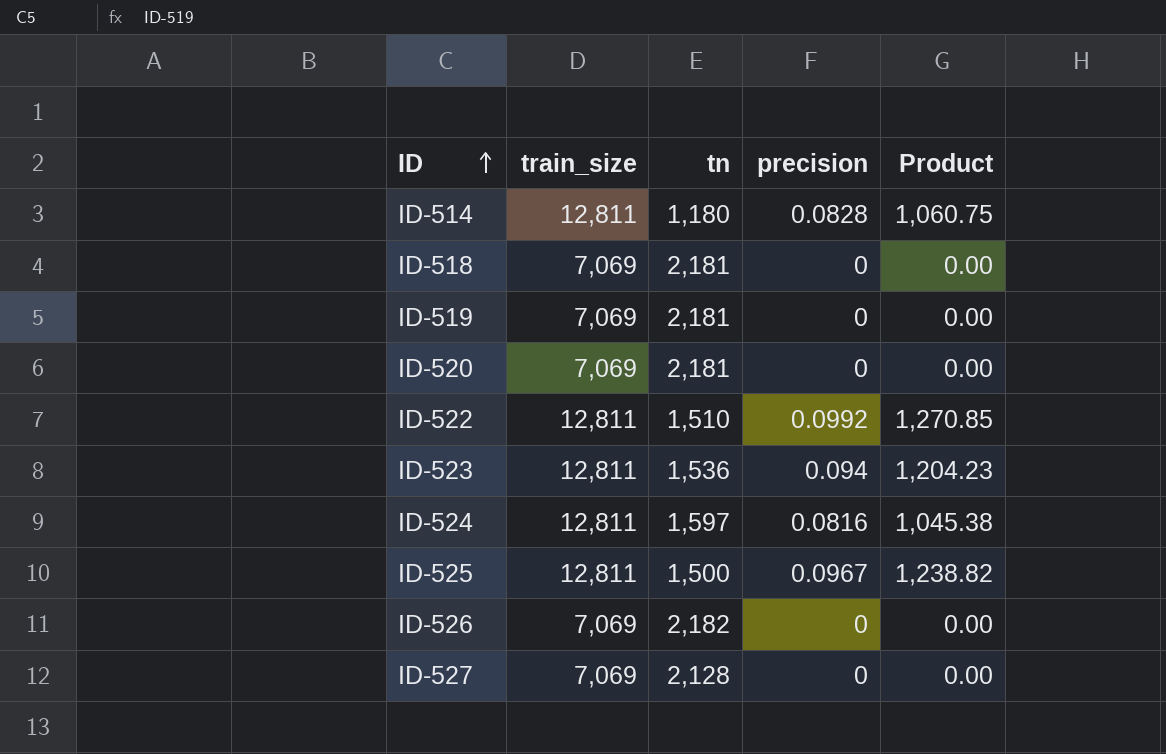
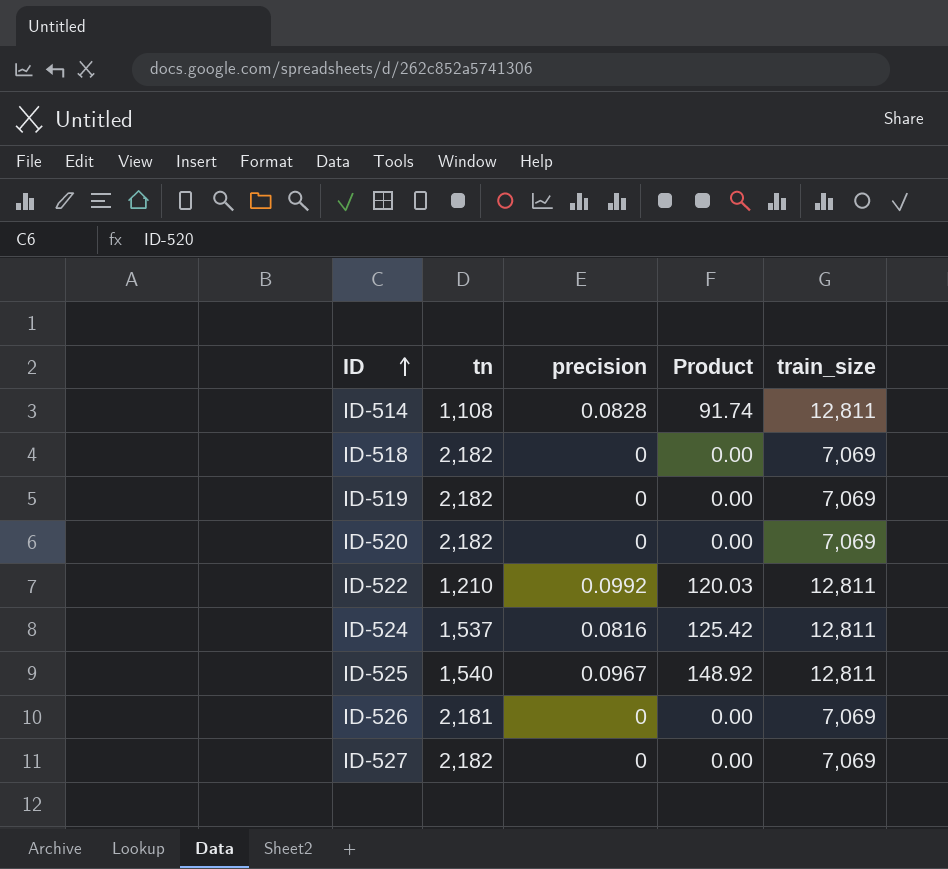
column Product | formula: [train_size] * [precision] -> [tn] * [precision]
column train_size | position: 2 -> 5
row ID-523: 12,811 | 1,536 | 0.094 | 1,204.23 -> none
ID-514 | tn: 1,180 -> 1,108
ID-518 | tn: 2,181 -> 2,182
ID-519 | tn: 2,181 -> 2,182
ID-520 | tn: 2,181 -> 2,182
ID-522 | tn: 1,510 -> 1,210
ID-524 | tn: 1,597 -> 1,537
ID-525 | tn: 1,500 -> 1,540
ID-526 | tn: 2,182 -> 2,181
ID-527 | tn: 2,128 -> 2,182

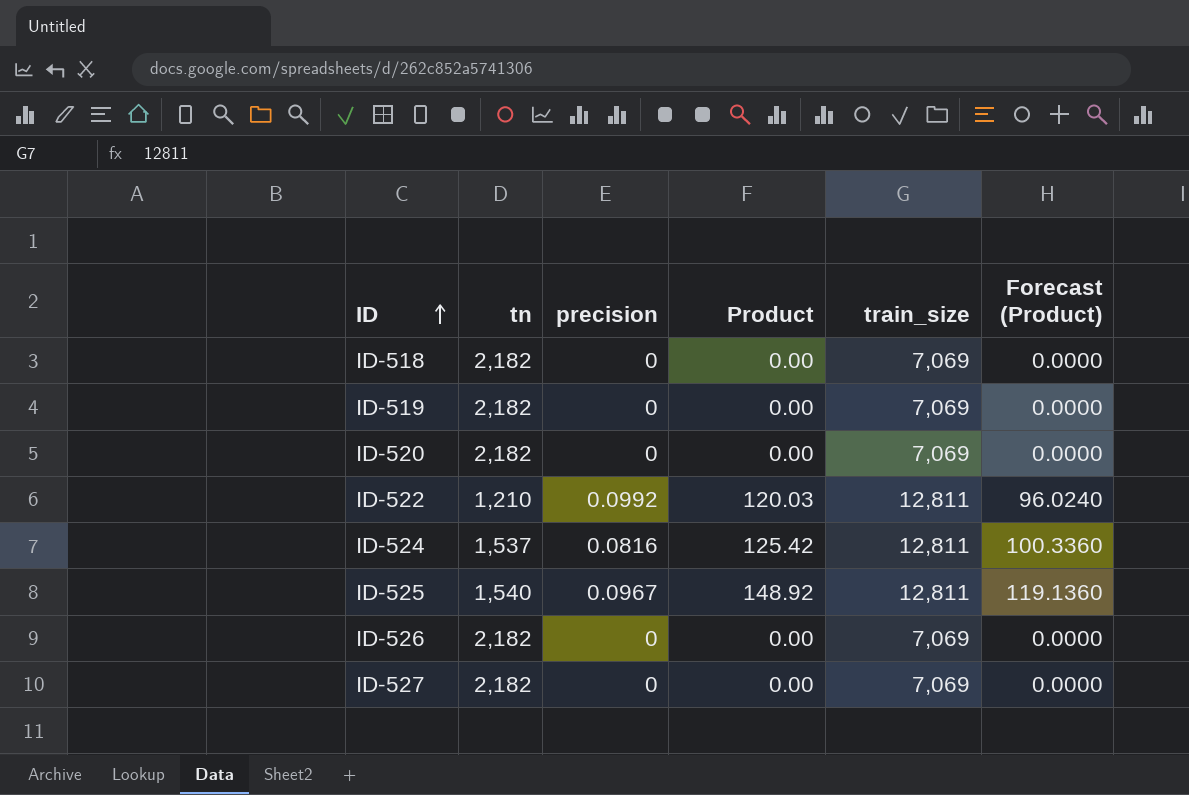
column Forecast (Product) | formula: none -> [Product] * 0.8
row ID-514: 1,108 | 0.0828 | 91.74 | 12,811 -> none
ID-526 | tn: 2,181 -> 2,182

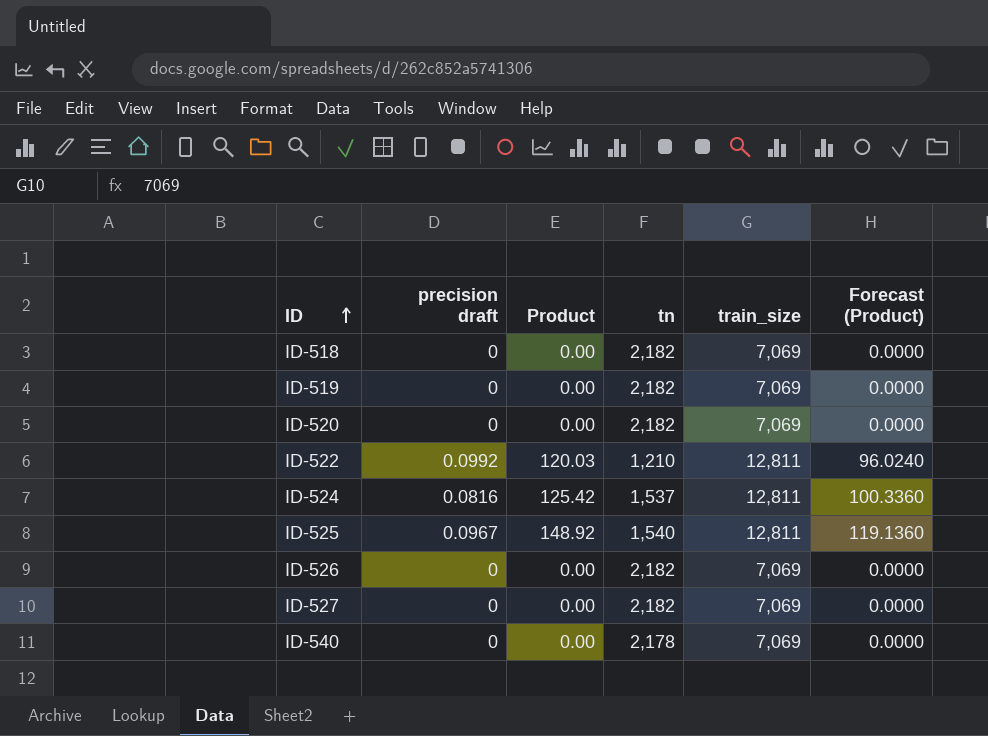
column name: precision -> precision draft
column tn | position: 2 -> 4
row ID-540: none -> 0 | 0.00 | 2,178 | 7,069 | 0.0000

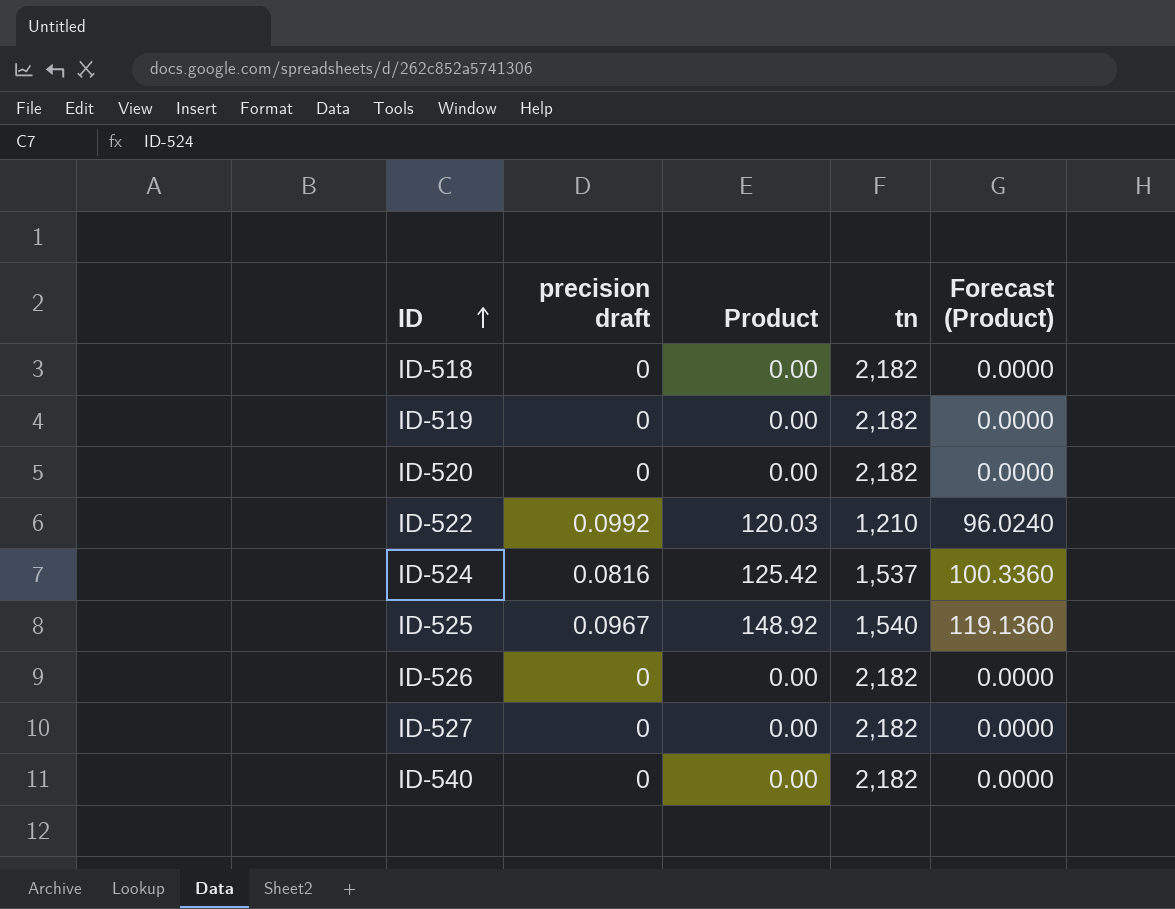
column train_size | position: 5 -> none
ID-540 | tn: 2,178 -> 2,182

